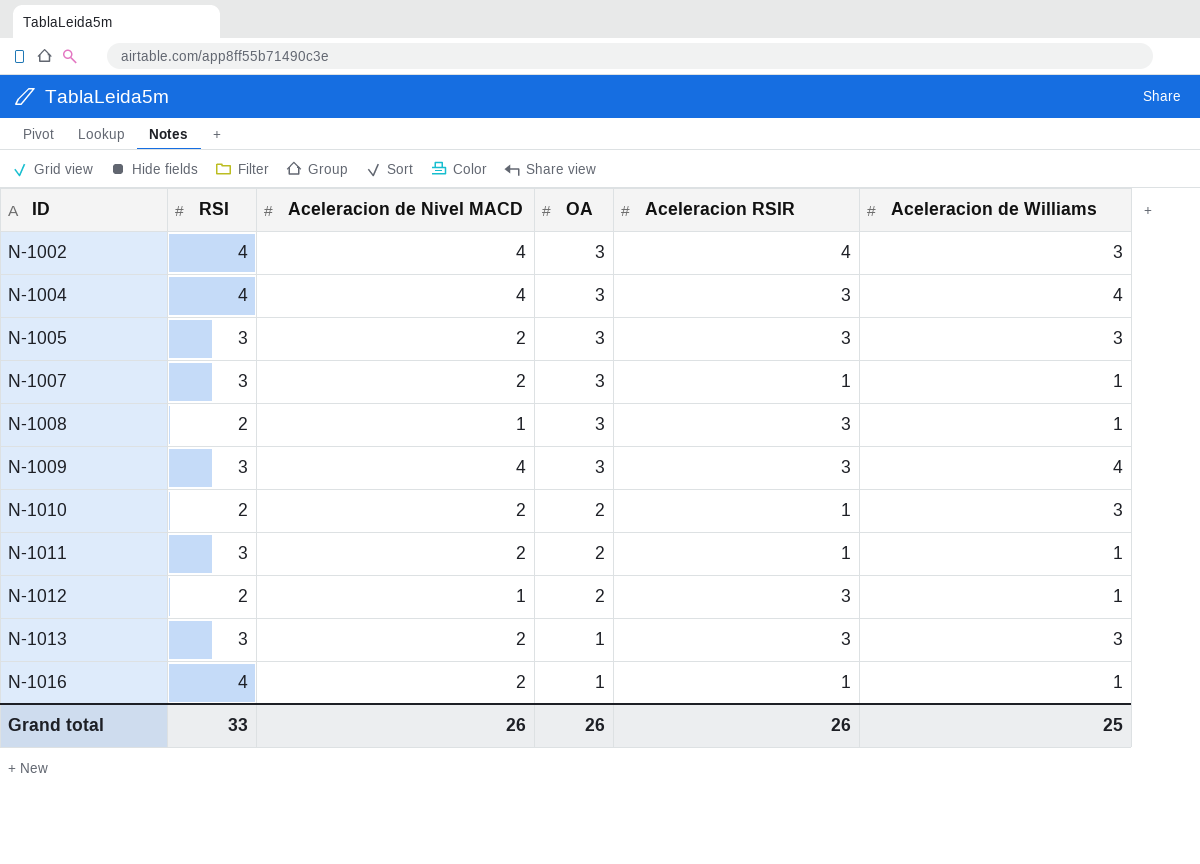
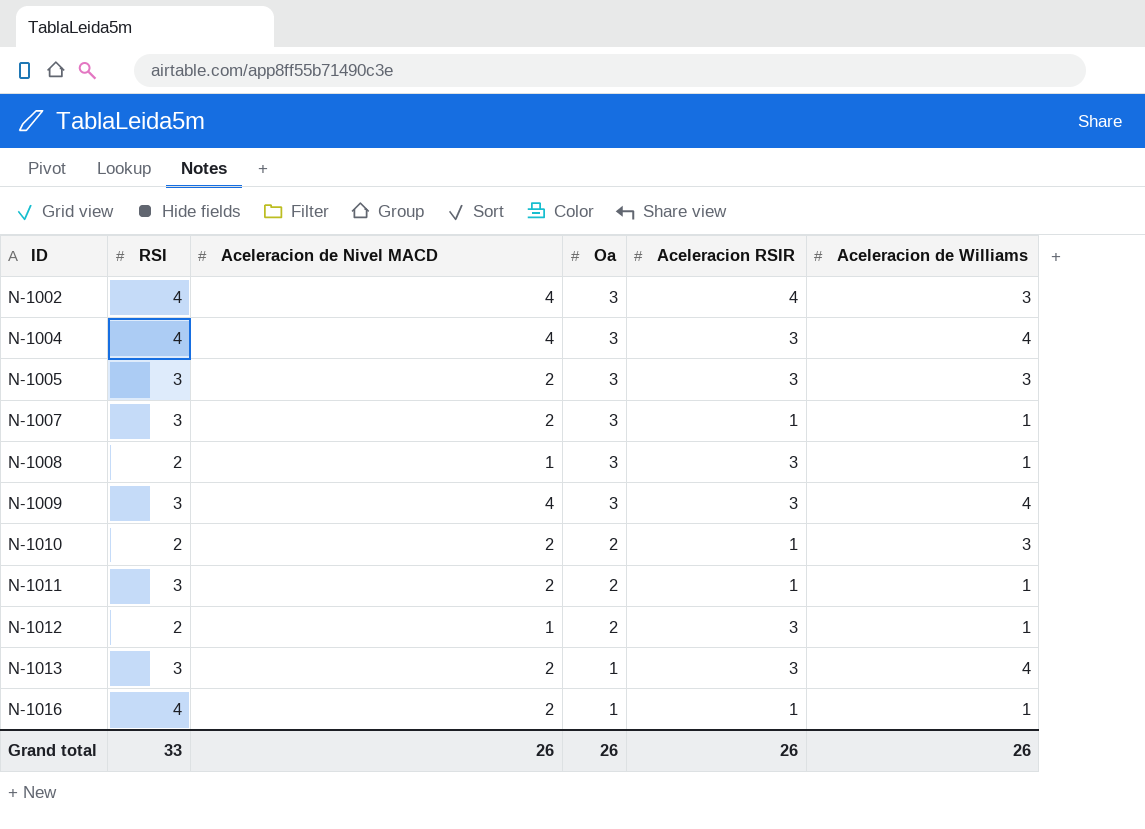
column name: OA -> Oa
N-1013 | Aceleracion de Williams: 3 -> 4
Grand total | Aceleracion de Williams: 25 -> 26

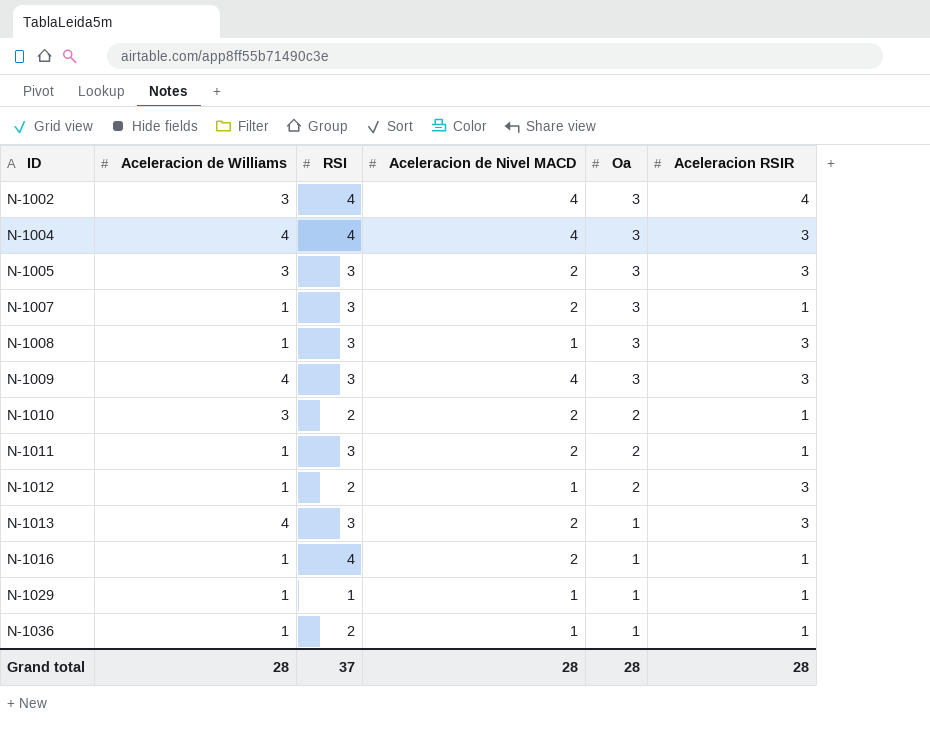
column Aceleracion de Williams | position: 6 -> 2
N-1008 | RSI: 2 -> 3
row N-1029: none -> 1 | 1 | 1 | 1 | 1
row N-1036: none -> 1 | 2 | 1 | 1 | 1
Grand total | Aceleracion de Williams: 26 -> 28
Grand total | RSI: 33 -> 37
Grand total | Aceleracion de Nivel MACD: 26 -> 28
Grand total | Oa: 26 -> 28
Grand total | Aceleracion RSIR: 26 -> 28

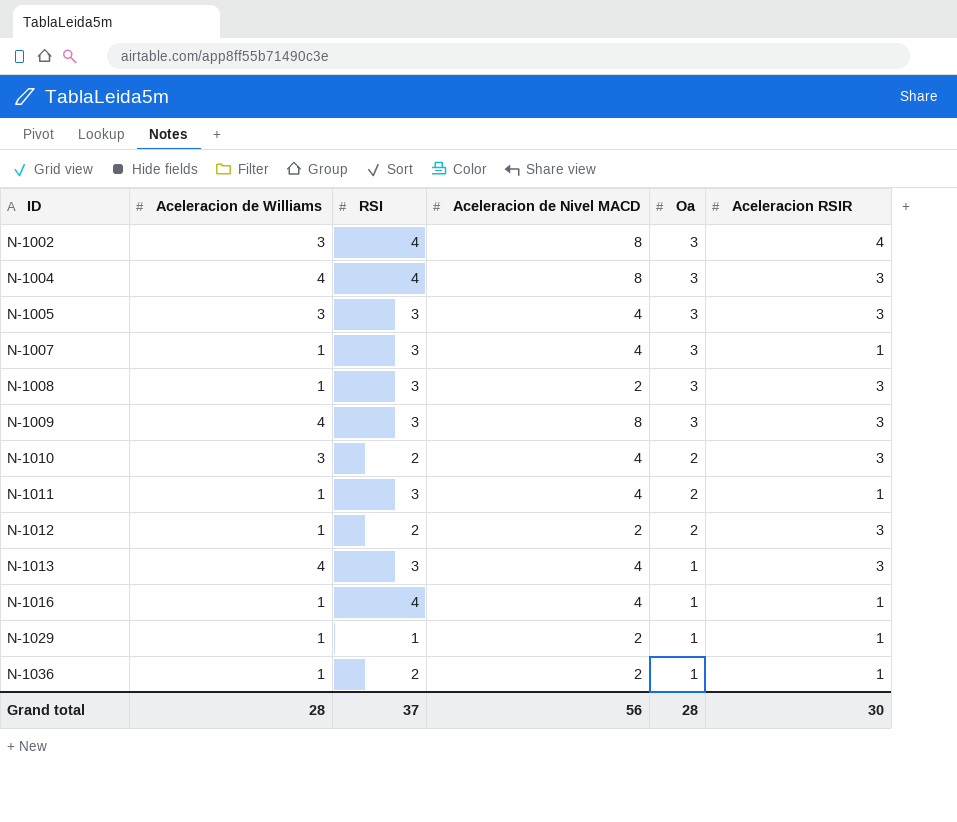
N-1002 | Aceleracion de Nivel MACD: 4 -> 8
N-1004 | Aceleracion de Nivel MACD: 4 -> 8
N-1005 | Aceleracion de Nivel MACD: 2 -> 4
N-1007 | Aceleracion de Nivel MACD: 2 -> 4
N-1008 | Aceleracion de Nivel MACD: 1 -> 2
N-1009 | Aceleracion de Nivel MACD: 4 -> 8
N-1010 | Aceleracion de Nivel MACD: 2 -> 4
N-1010 | Aceleracion RSIR: 1 -> 3
N-1011 | Aceleracion de Nivel MACD: 2 -> 4
N-1012 | Aceleracion de Nivel MACD: 1 -> 2
N-1013 | Aceleracion de Nivel MACD: 2 -> 4
N-1016 | Aceleracion de Nivel MACD: 2 -> 4
N-1029 | Aceleracion de Nivel MACD: 1 -> 2
N-1036 | Aceleracion de Nivel MACD: 1 -> 2
Grand total | Aceleracion de Nivel MACD: 28 -> 56
Grand total | Aceleracion RSIR: 28 -> 30

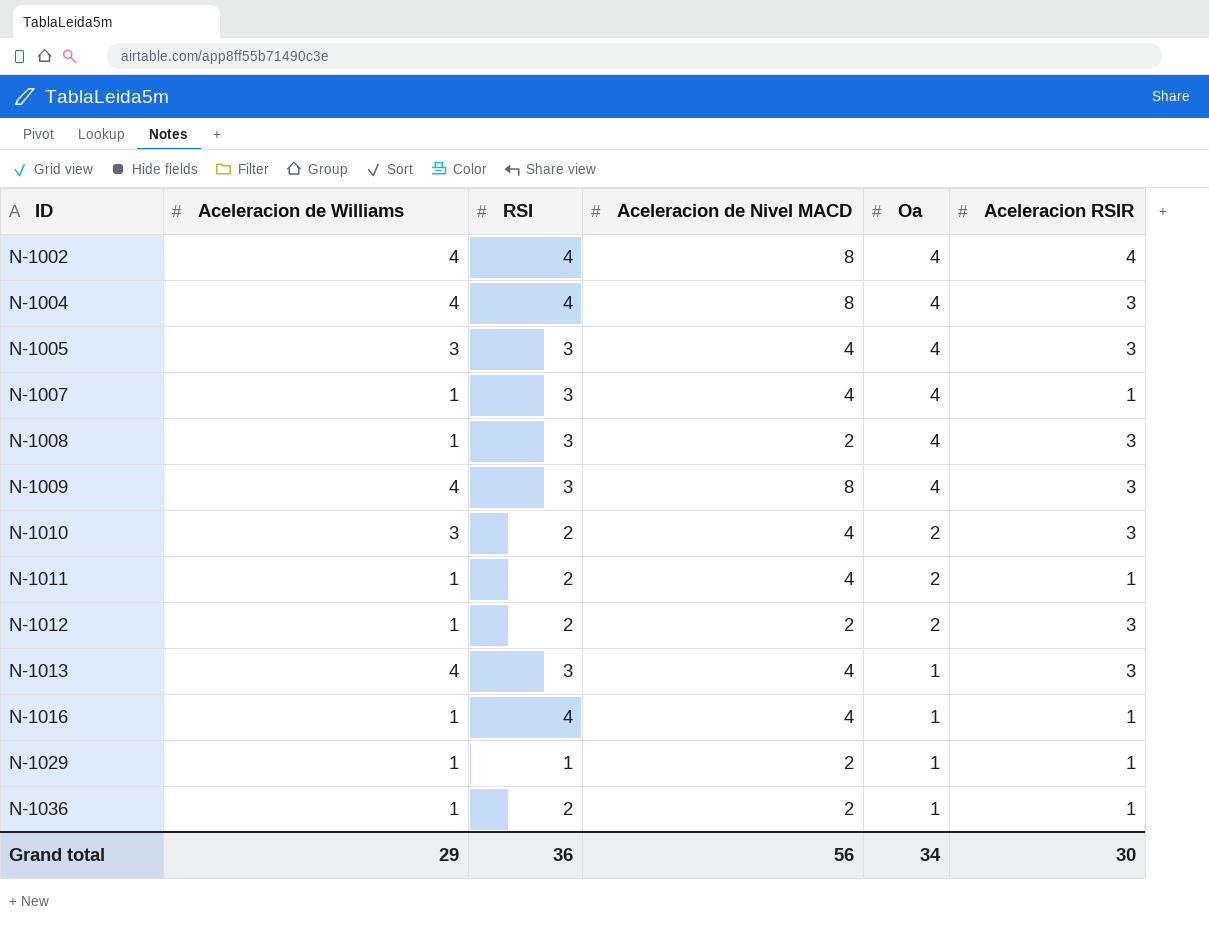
N-1002 | Aceleracion de Williams: 3 -> 4
N-1002 | Oa: 3 -> 4
N-1004 | Oa: 3 -> 4
N-1005 | Oa: 3 -> 4
N-1007 | Oa: 3 -> 4
N-1008 | Oa: 3 -> 4
N-1009 | Oa: 3 -> 4
N-1011 | RSI: 3 -> 2
Grand total | Aceleracion de Williams: 28 -> 29
Grand total | RSI: 37 -> 36
Grand total | Oa: 28 -> 34

